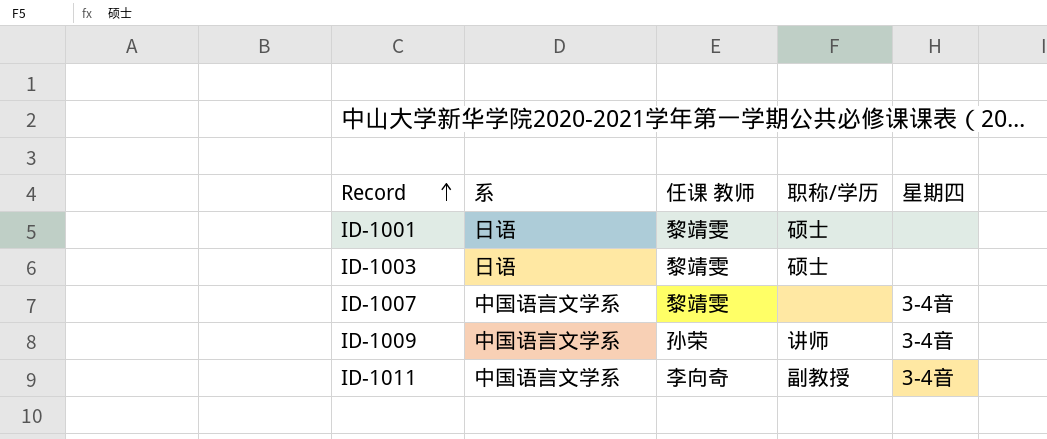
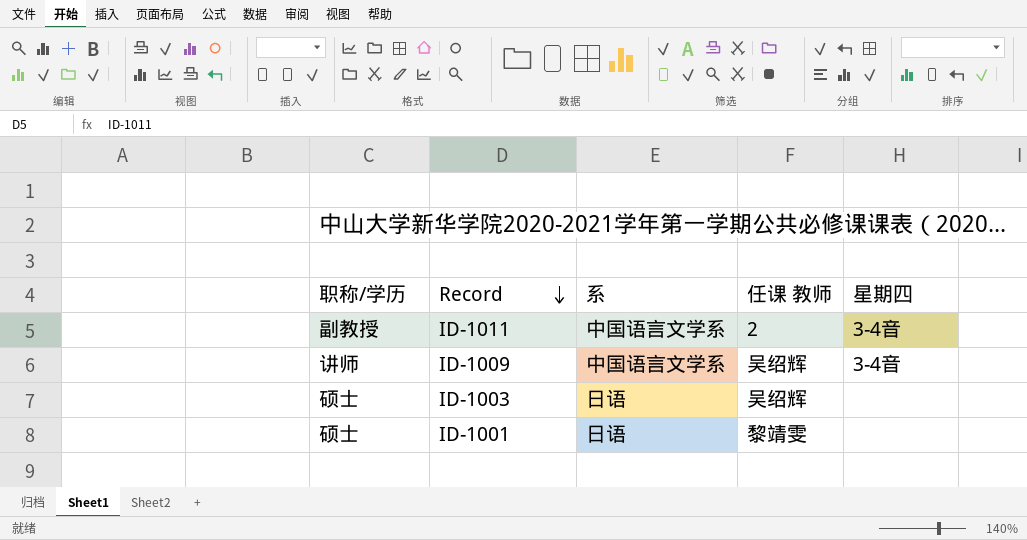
row order: Record ascending -> Record descending
column 职称/学历 | position: 4 -> 1
row ID-1007: 中国语言文学系 | 黎靖雯 | none | 3-4音 -> none
ID-1011 | 任课 教师: 李向奇 -> 2
ID-1009 | 任课 教师: 孙荣 -> 吴绍辉
ID-1003 | 任课 教师: 黎靖雯 -> 吴绍辉

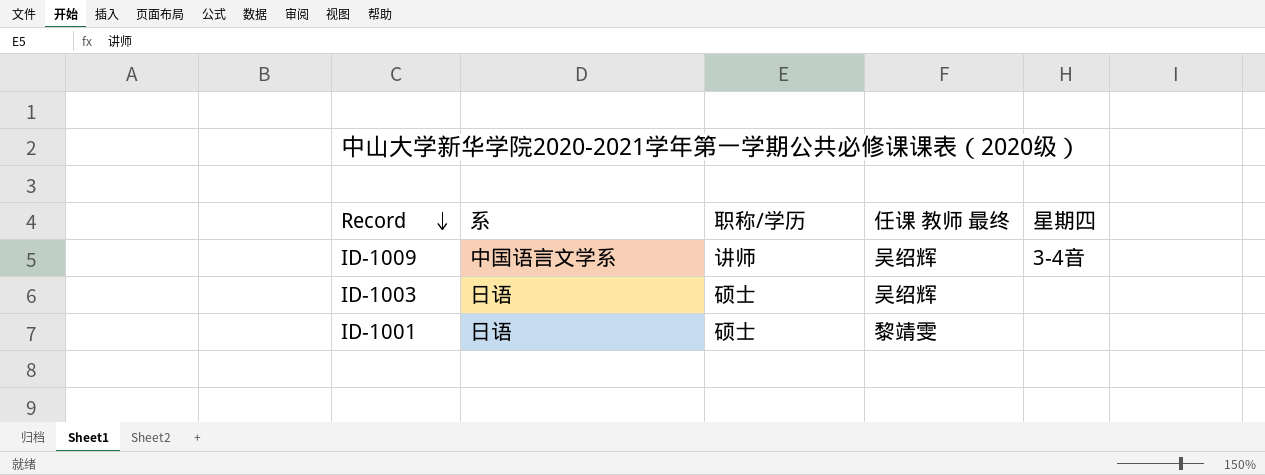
column 职称/学历 | position: 1 -> 3
column name: 任课 教师 -> 任课 教师 最终
row ID-1011: 副教授 | 中国语言文学系 | 2 | 3-4音 -> none

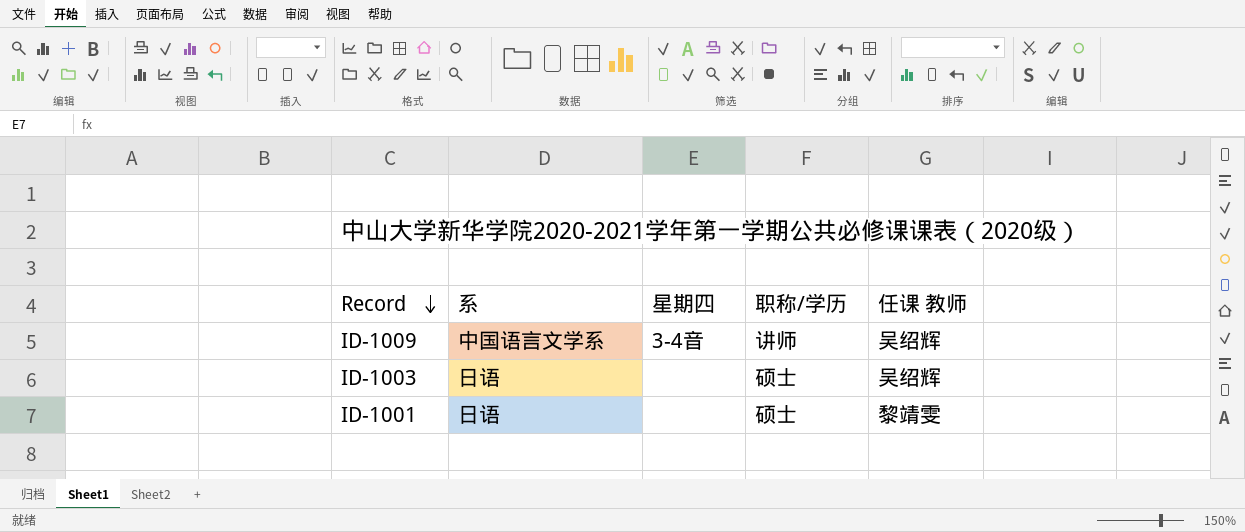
column 星期四 | position: 5 -> 3
column name: 任课 教师 最终 -> 任课 教师

